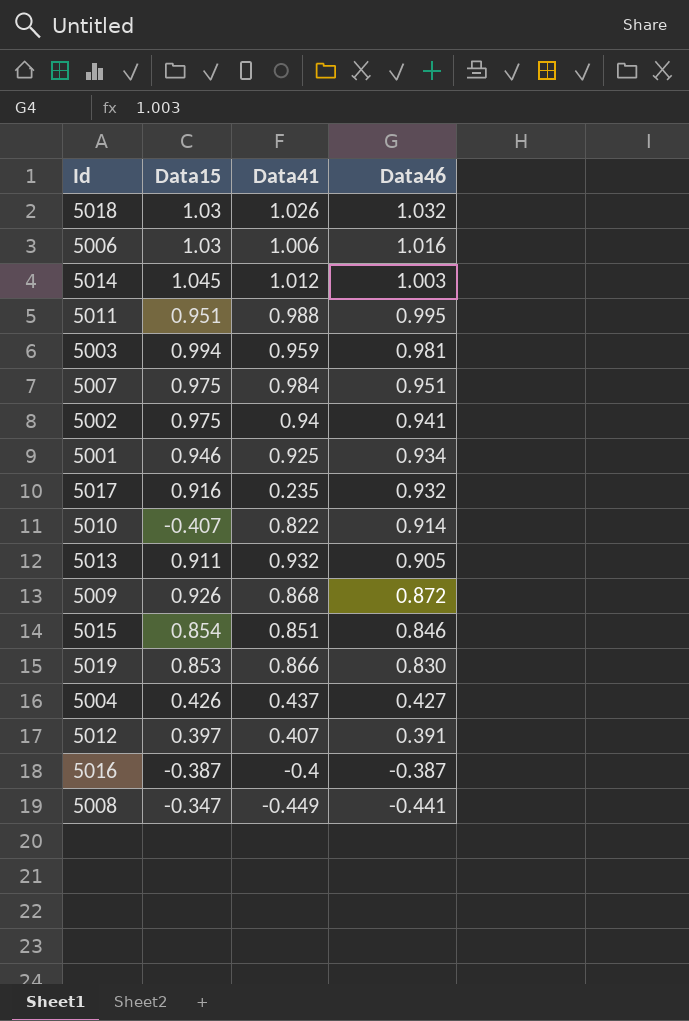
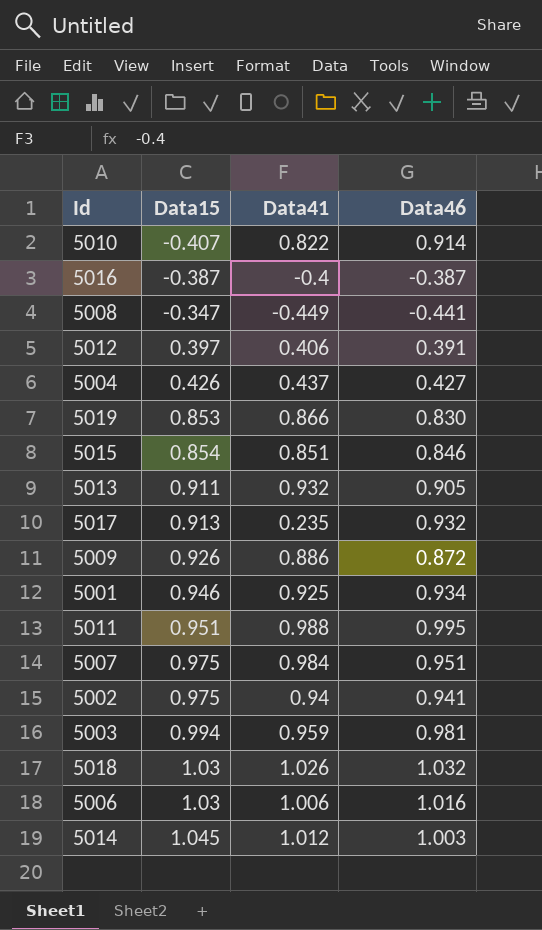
row order: Data46 descending -> Data15 ascending
5012 | Data41: 0.407 -> 0.406
5017 | Data15: 0.916 -> 0.913
5009 | Data41: 0.868 -> 0.886

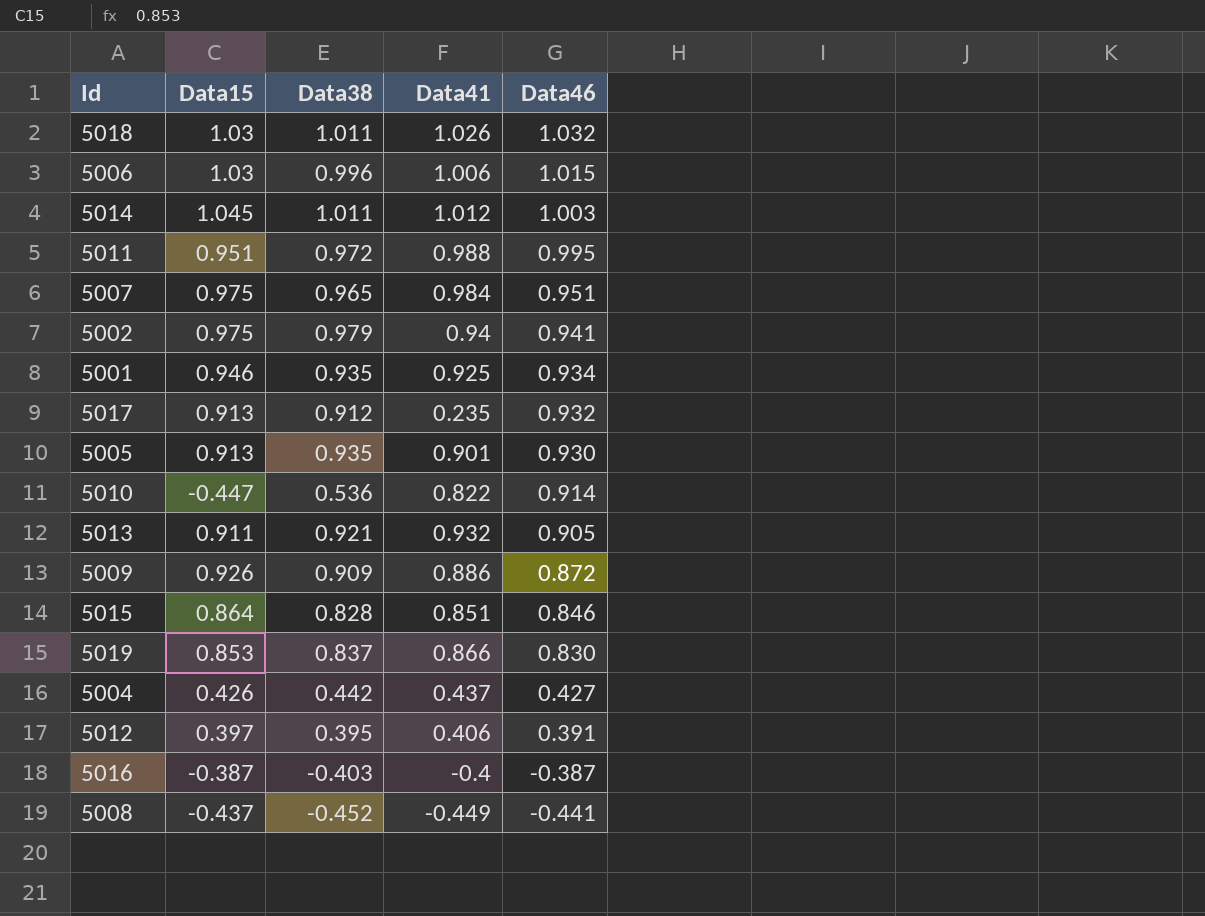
row order: Data15 ascending -> Data46 descending
column Data38 | position: none -> 3
row 5003: 0.994 | 0.959 | 0.981 -> none
5006 | Data46: 1.016 -> 1.015
row 5005: none -> 0.913 | 0.935 | 0.901 | 0.930
5010 | Data15: -0.407 -> -0.447
5015 | Data15: 0.854 -> 0.864
5008 | Data15: -0.347 -> -0.437

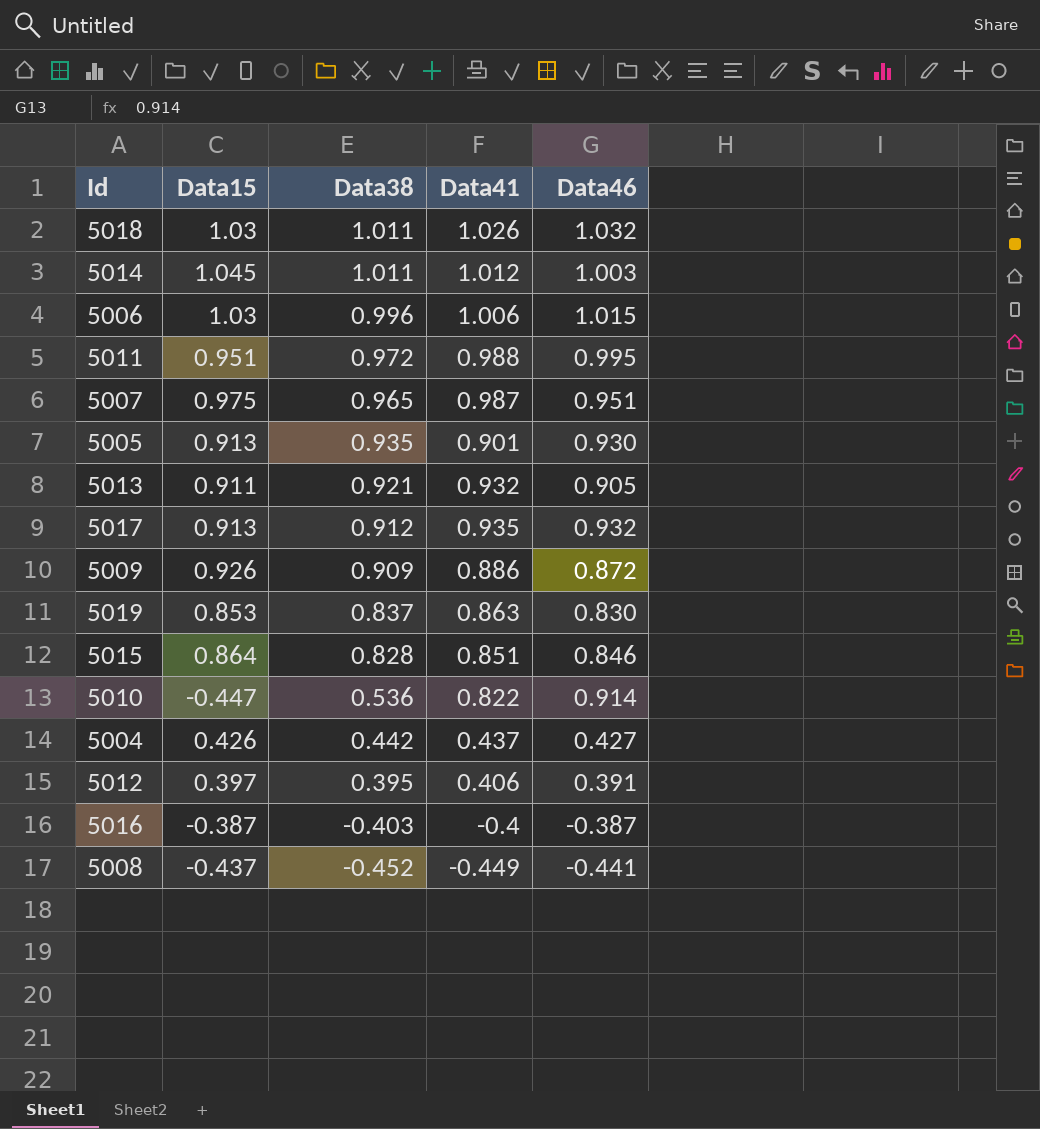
row order: Data46 descending -> Data38 descending
row 5002: 0.975 | 0.979 | 0.94 | 0.941 -> none
row 5001: 0.946 | 0.935 | 0.925 | 0.934 -> none
5007 | Data41: 0.984 -> 0.987
5017 | Data41: 0.235 -> 0.935
5019 | Data41: 0.866 -> 0.863

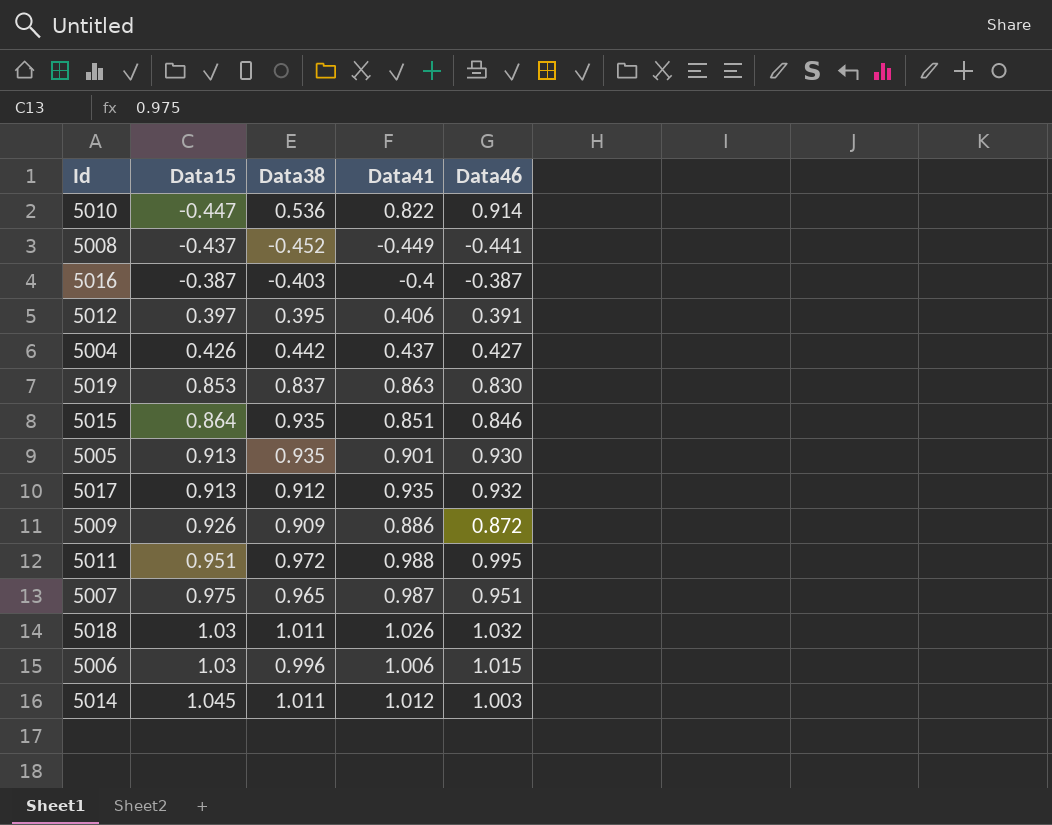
row order: Data38 descending -> Data15 ascending
row 5013: 0.911 | 0.921 | 0.932 | 0.905 -> none
5015 | Data38: 0.828 -> 0.935

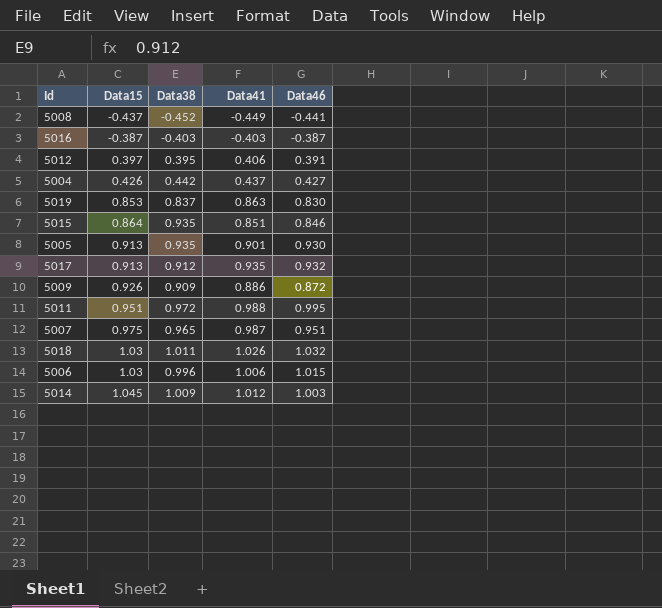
row 5010: -0.447 | 0.536 | 0.822 | 0.914 -> none
5016 | Data41: -0.4 -> -0.403
5014 | Data38: 1.011 -> 1.009

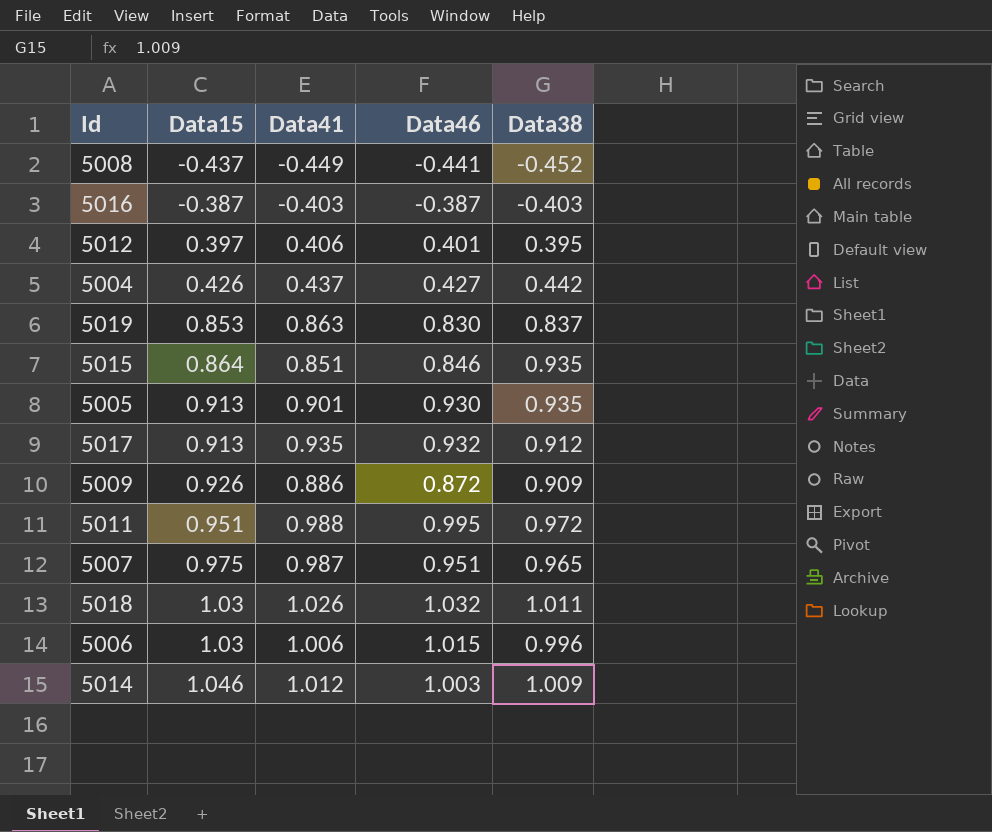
column Data38 | position: 3 -> 5
5012 | Data46: 0.391 -> 0.401
5014 | Data15: 1.045 -> 1.046

